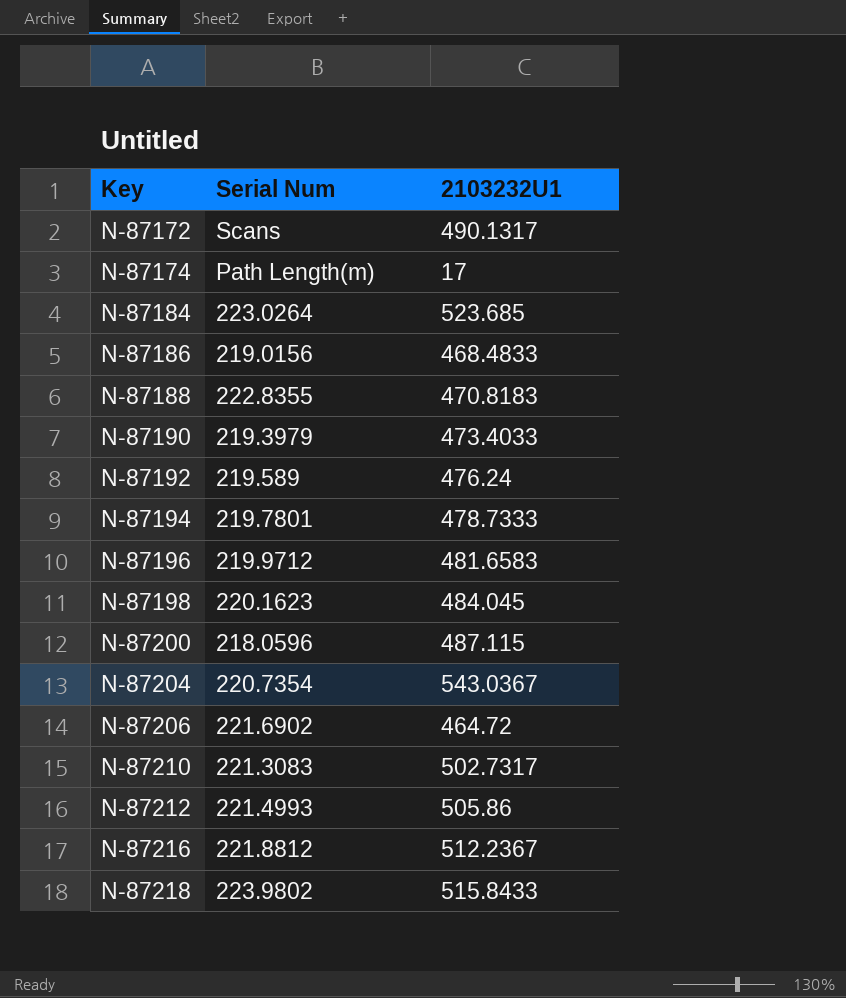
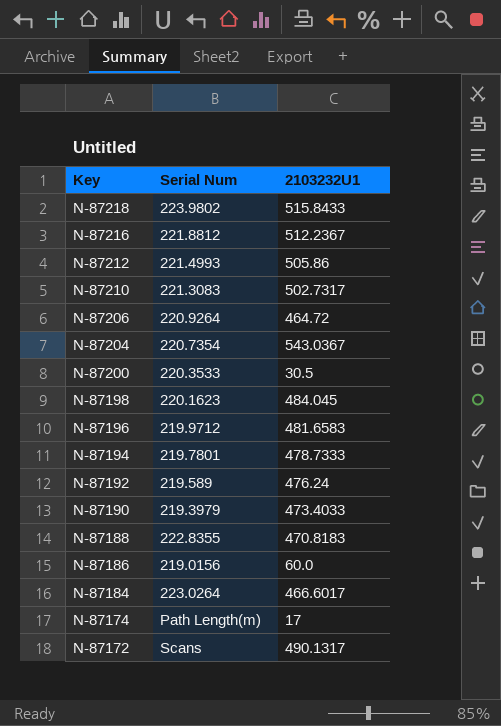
row order: Key ascending -> Key descending
N-87206 | Serial Num: 221.6902 -> 220.9264
N-87200 | Serial Num: 218.0596 -> 220.3533
N-87200 | 2103232U1: 487.115 -> 30.5
N-87186 | 2103232U1: 468.4833 -> 60.0
N-87184 | 2103232U1: 523.685 -> 466.6017

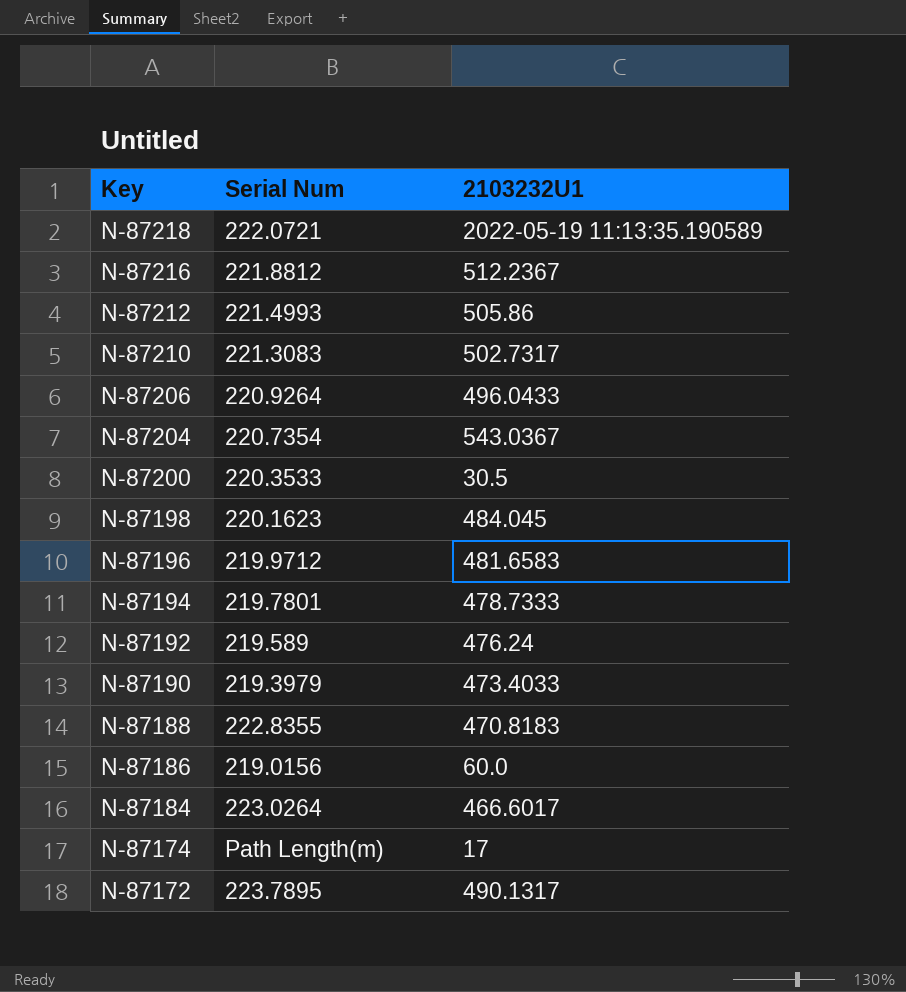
N-87218 | Serial Num: 223.9802 -> 222.0721
N-87218 | 2103232U1: 515.8433 -> 2022-05-19 11:13:35.190589
N-87206 | 2103232U1: 464.72 -> 496.0433
N-87172 | Serial Num: Scans -> 223.7895

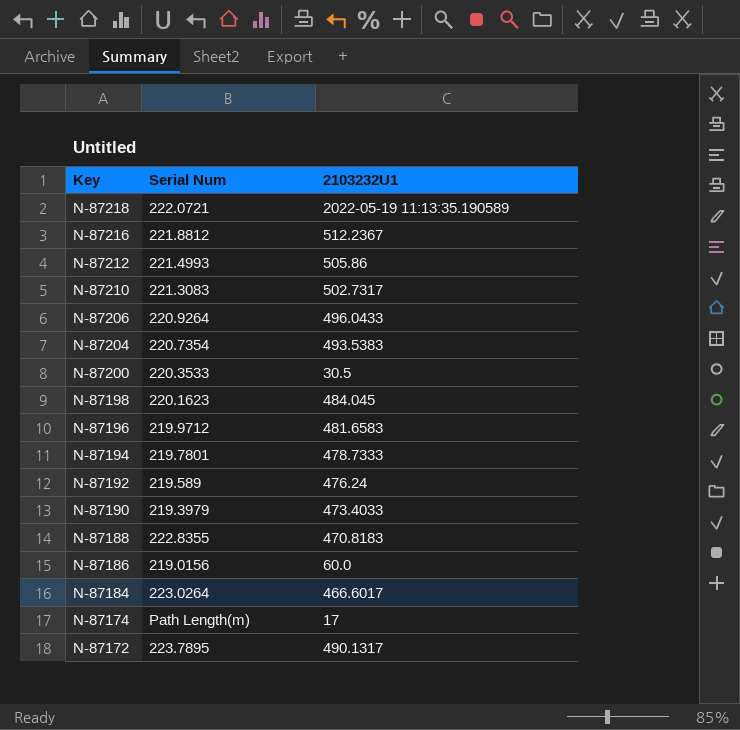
N-87204 | 2103232U1: 543.0367 -> 493.5383

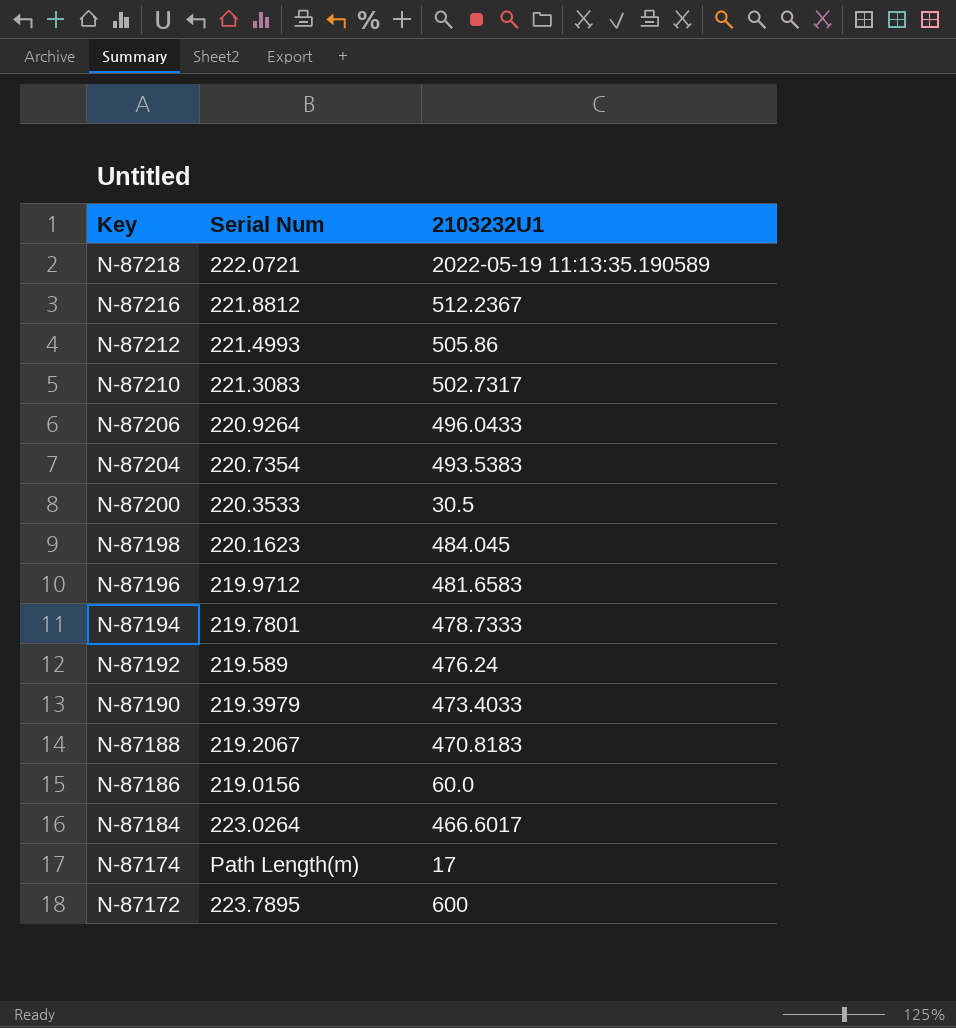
N-87188 | Serial Num: 222.8355 -> 219.2067
N-87172 | 2103232U1: 490.1317 -> 600

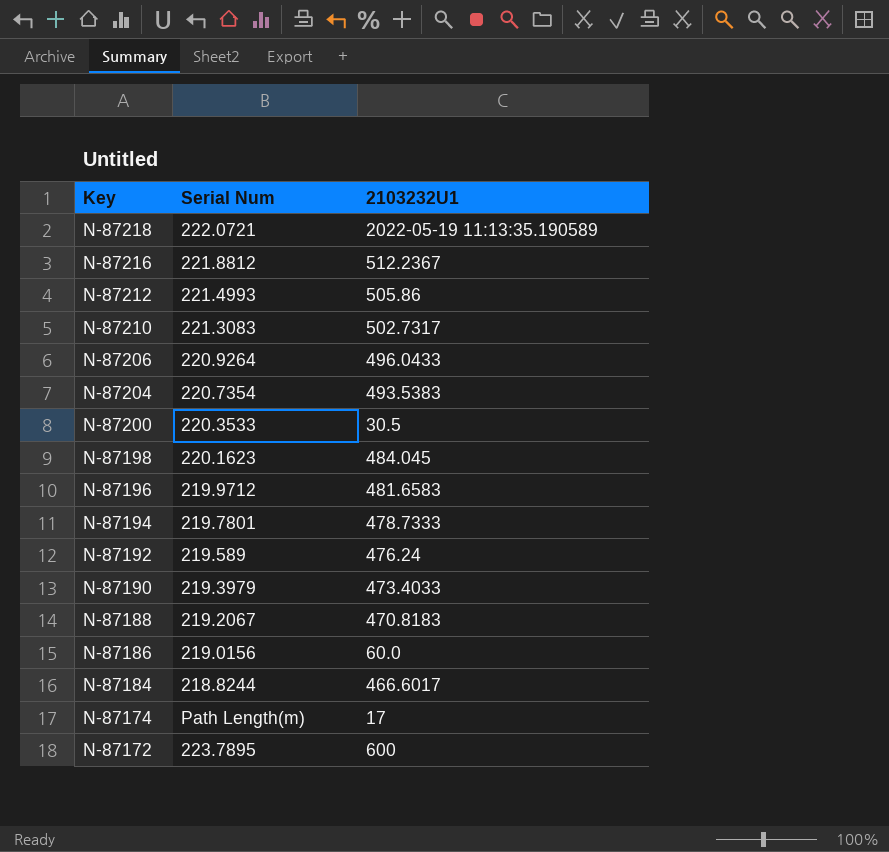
N-87184 | Serial Num: 223.0264 -> 218.8244

